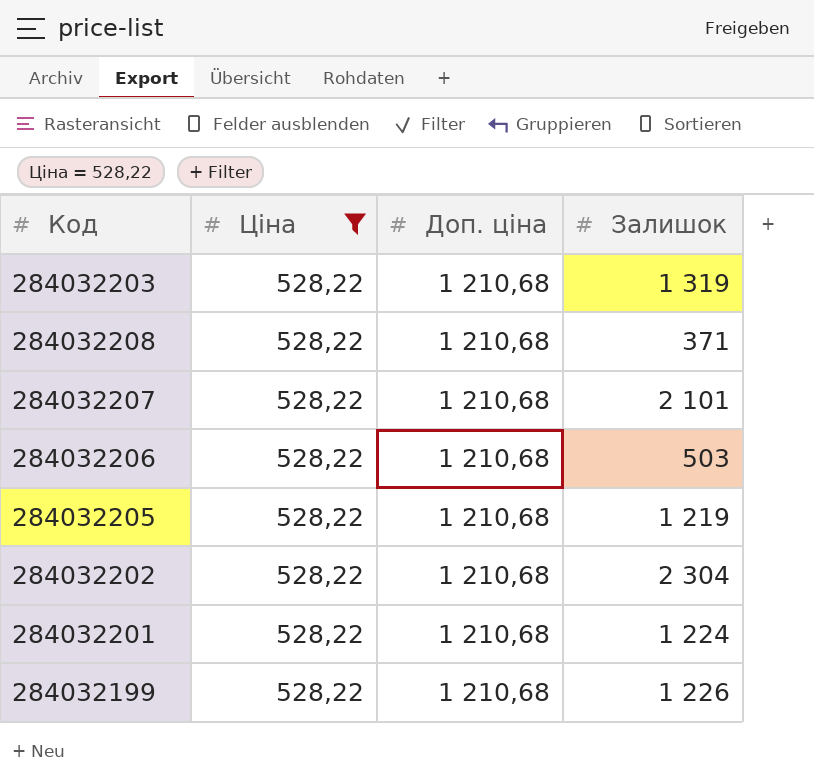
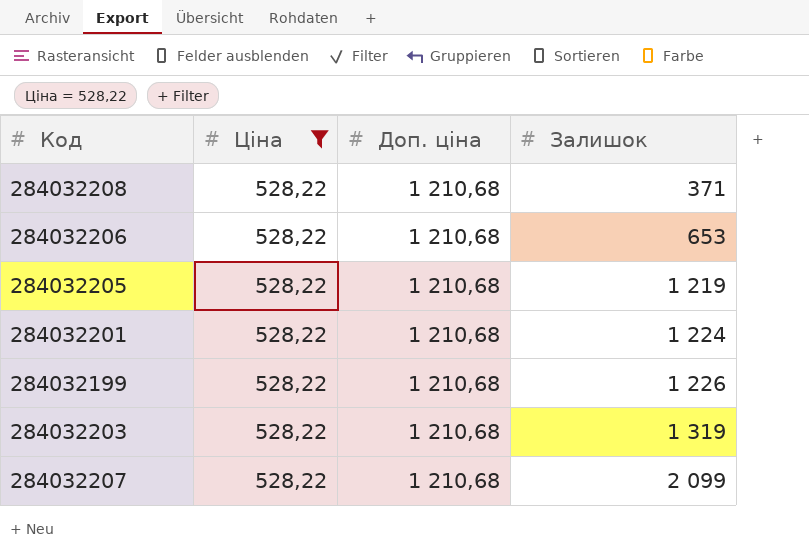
row order: none -> Залишок ascending
row 284032202: 528,22 | 1 210,68 | 2 304 -> none
284032206 | Залишок: 503 -> 653
284032207 | Залишок: 2 101 -> 2 099

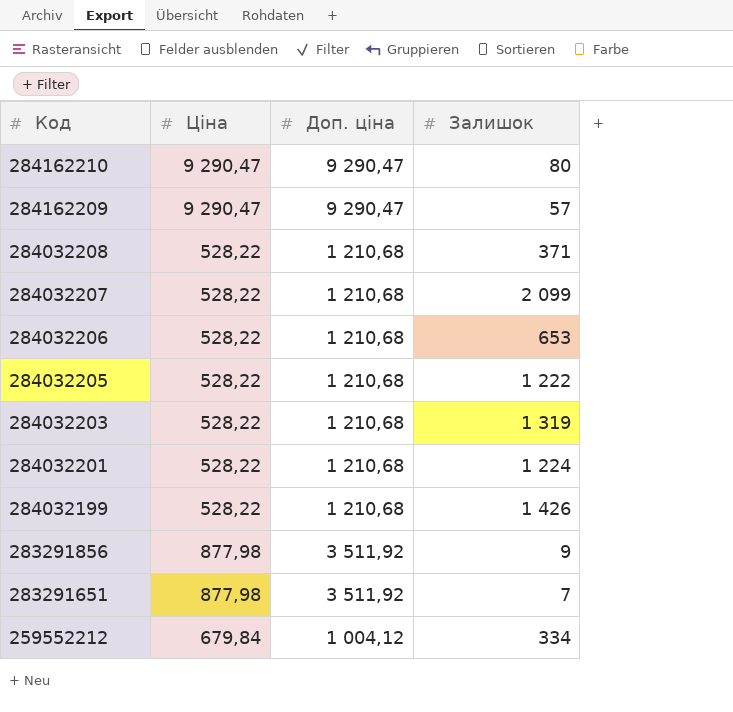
filter: Ціна = 528,22 -> none
row order: Залишок ascending -> Код descending
284032205 | Залишок: 1 219 -> 1 222
284032199 | Залишок: 1 226 -> 1 426

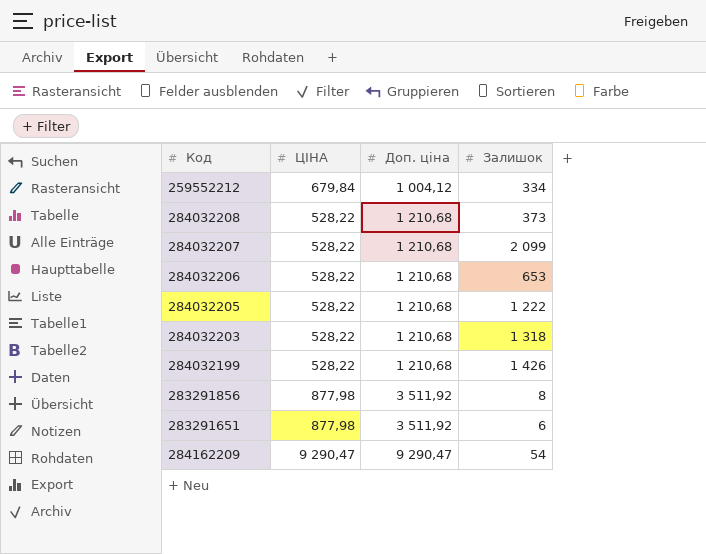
row order: Код descending -> Доп. ціна ascending
column name: Ціна -> ЦІНА
row 284162210: 9 290,47 | 9 290,47 | 80 -> none
row 284032201: 528,22 | 1 210,68 | 1 224 -> none
284032208 | Залишок: 371 -> 373
284032203 | Залишок: 1 319 -> 1 318
283291856 | Залишок: 9 -> 8
283291651 | Залишок: 7 -> 6
284162209 | Залишок: 57 -> 54

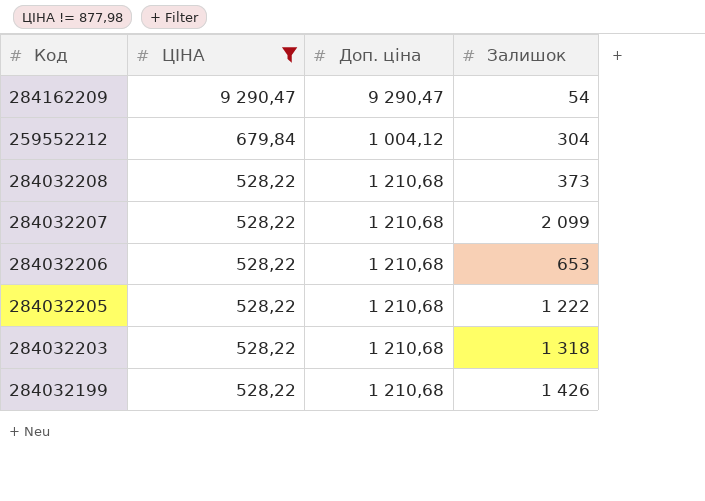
filter: none -> ЦІНА != 877,98
row order: Доп. ціна ascending -> ЦІНА descending
259552212 | Залишок: 334 -> 304

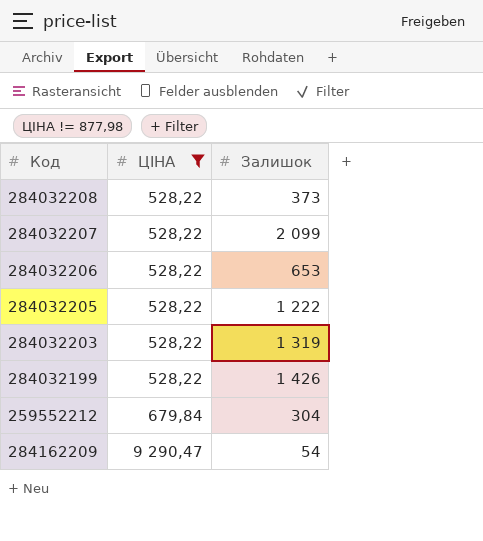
row order: ЦІНА descending -> ЦІНА ascending
column Доп. ціна | position: 3 -> none
284032203 | Залишок: 1 318 -> 1 319

